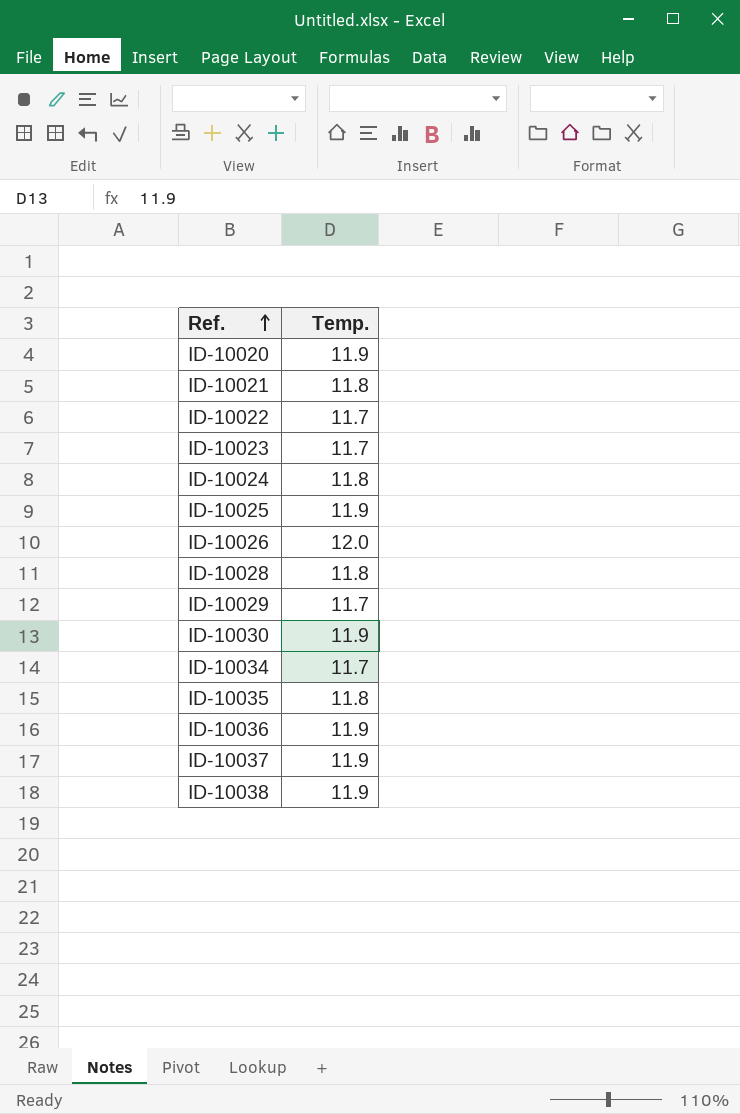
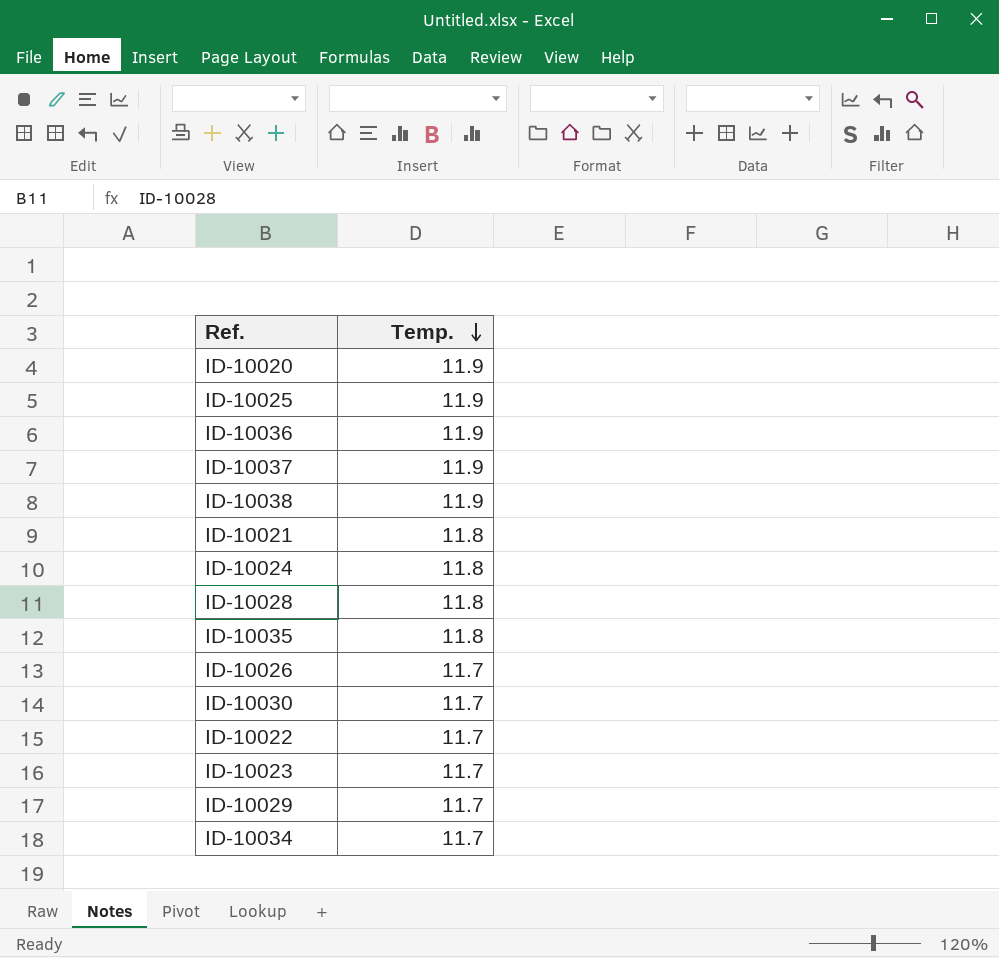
row order: Ref. ascending -> Temp. descending
ID-10026 | Temp.: 12.0 -> 11.7
ID-10030 | Temp.: 11.9 -> 11.7

